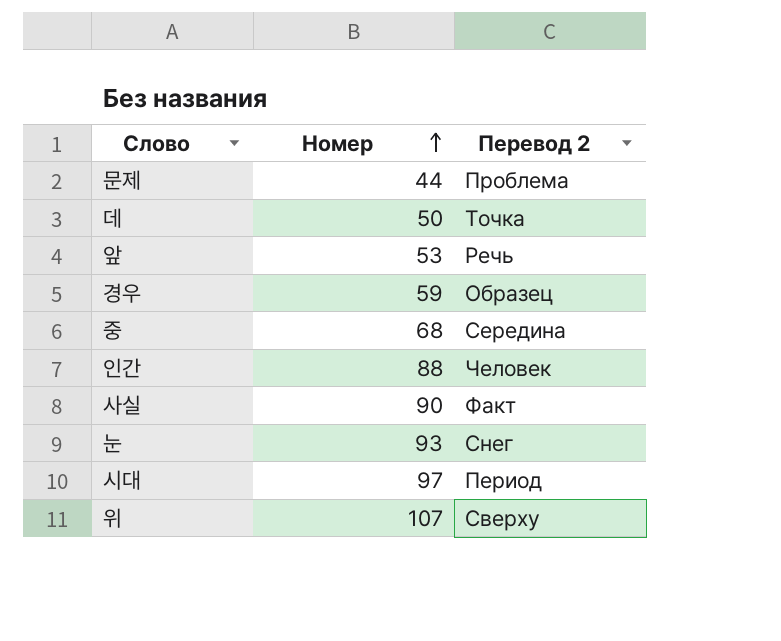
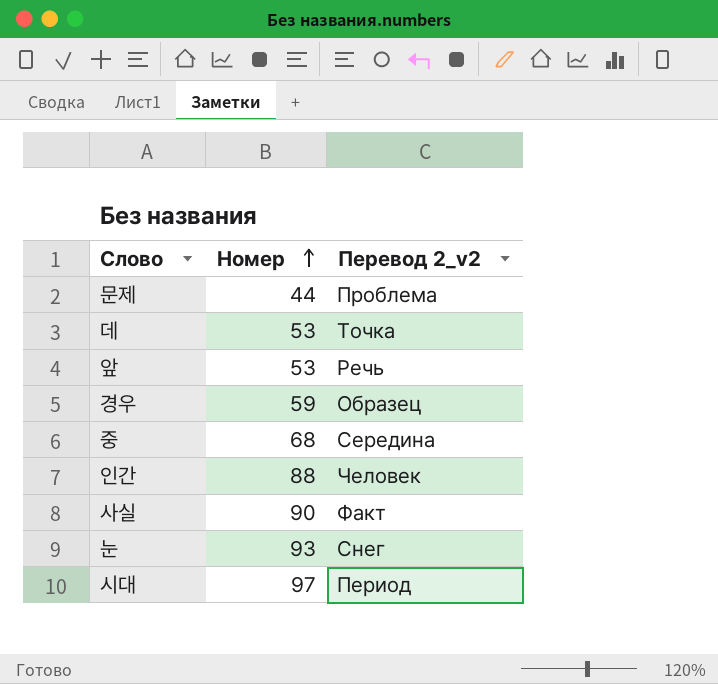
column name: Перевод 2 -> Перевод 2_v2
row 위: 107 | Сверху -> none
데 | Номер: 50 -> 53

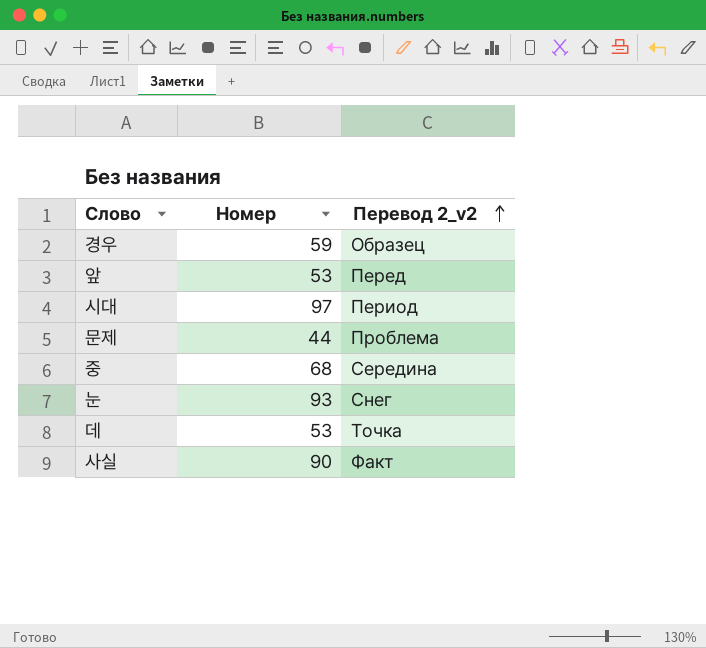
row order: Номер ascending -> Перевод 2_v2 ascending
row 인간: 88 | Человек -> none
앞 | Перевод 2_v2: Речь -> Перед

